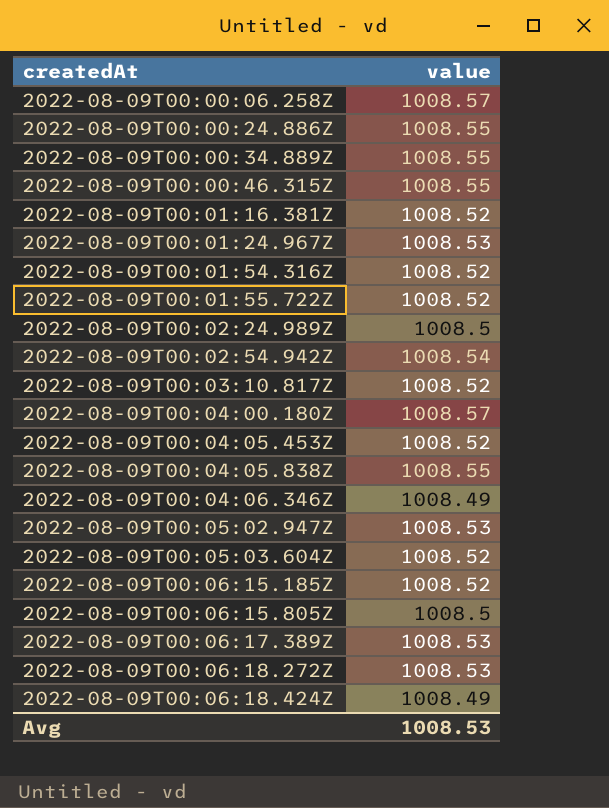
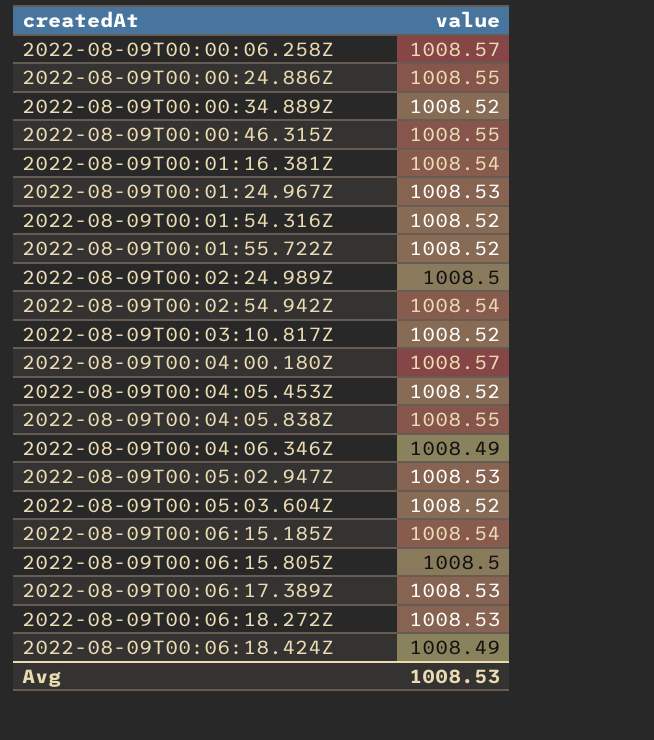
2022-08-09T00:00:34.889Z | value: 1008.55 -> 1008.52
2022-08-09T00:01:16.381Z | value: 1008.52 -> 1008.54
2022-08-09T00:06:15.185Z | value: 1008.52 -> 1008.54

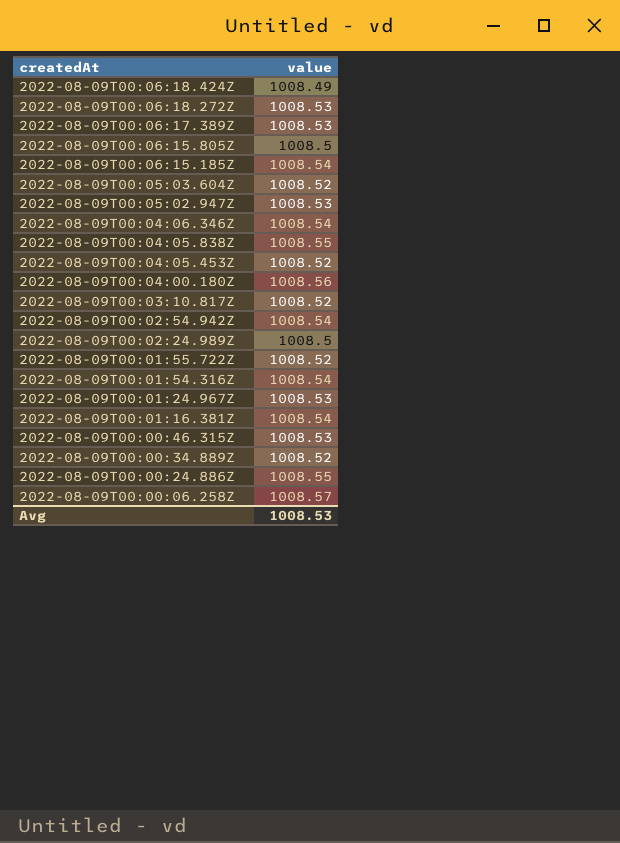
row order: createdAt ascending -> createdAt descending
2022-08-09T00:04:06.346Z | value: 1008.49 -> 1008.54
2022-08-09T00:04:00.180Z | value: 1008.57 -> 1008.56
2022-08-09T00:01:54.316Z | value: 1008.52 -> 1008.54
2022-08-09T00:00:46.315Z | value: 1008.55 -> 1008.53

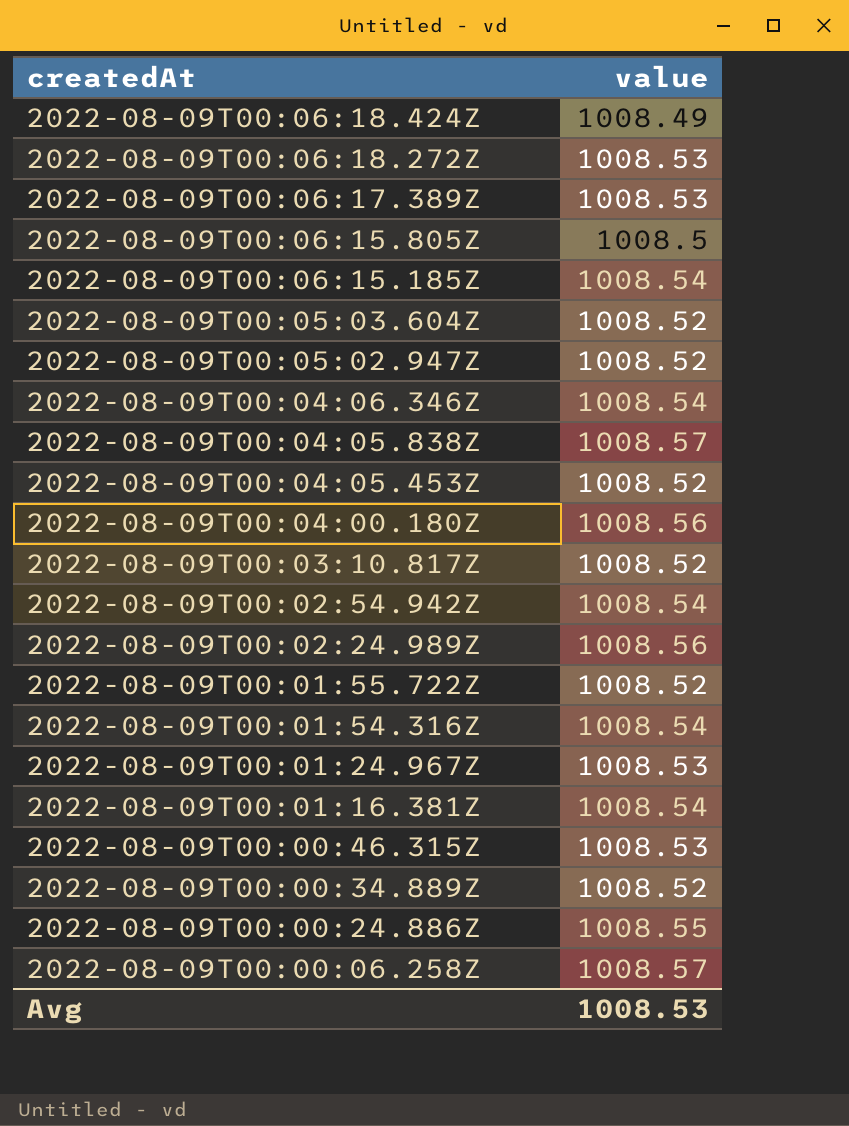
2022-08-09T00:05:02.947Z | value: 1008.53 -> 1008.52
2022-08-09T00:04:05.838Z | value: 1008.55 -> 1008.57
2022-08-09T00:02:24.989Z | value: 1008.5 -> 1008.56

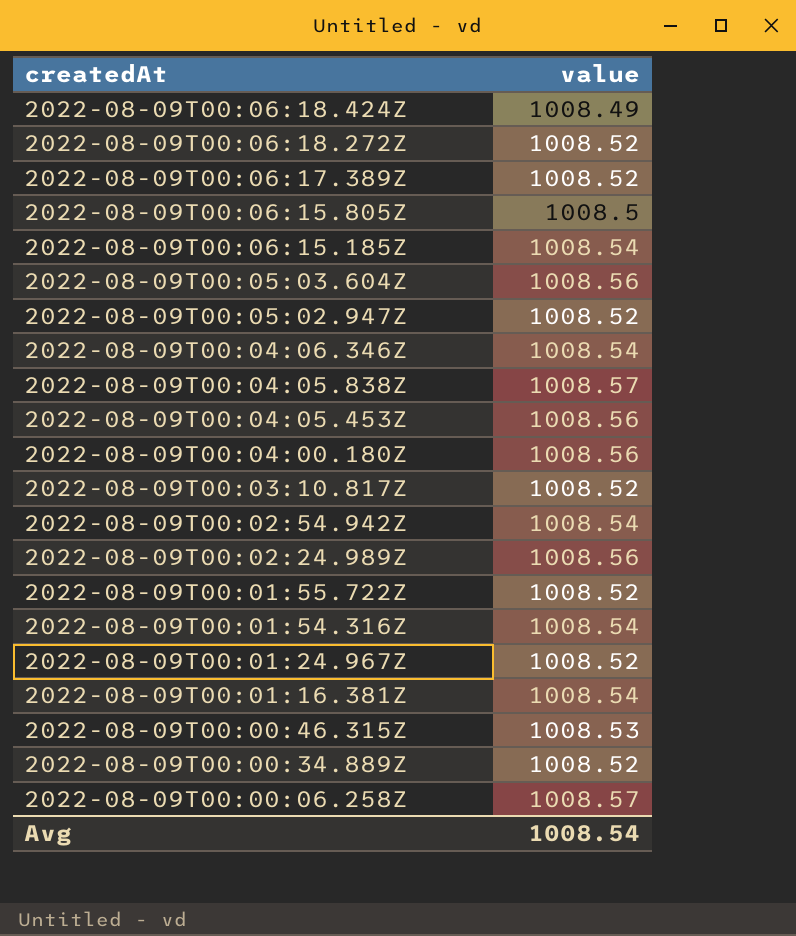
row 2022-08-09T00:00:24.886Z: 1008.55 -> none
2022-08-09T00:06:18.272Z | value: 1008.53 -> 1008.52
2022-08-09T00:06:17.389Z | value: 1008.53 -> 1008.52
2022-08-09T00:05:03.604Z | value: 1008.52 -> 1008.56
2022-08-09T00:04:05.453Z | value: 1008.52 -> 1008.56
2022-08-09T00:01:24.967Z | value: 1008.53 -> 1008.52
Avg | value: 1008.53 -> 1008.54

